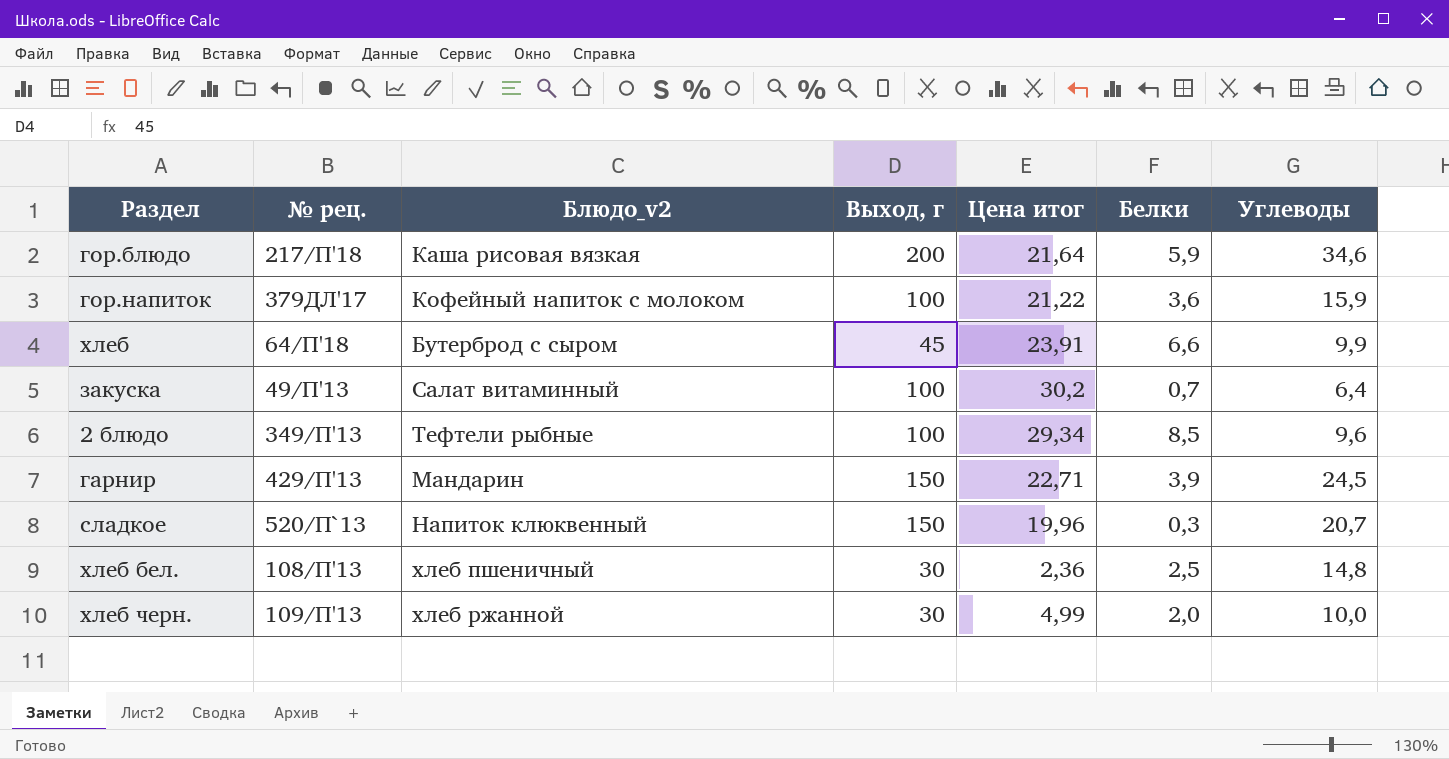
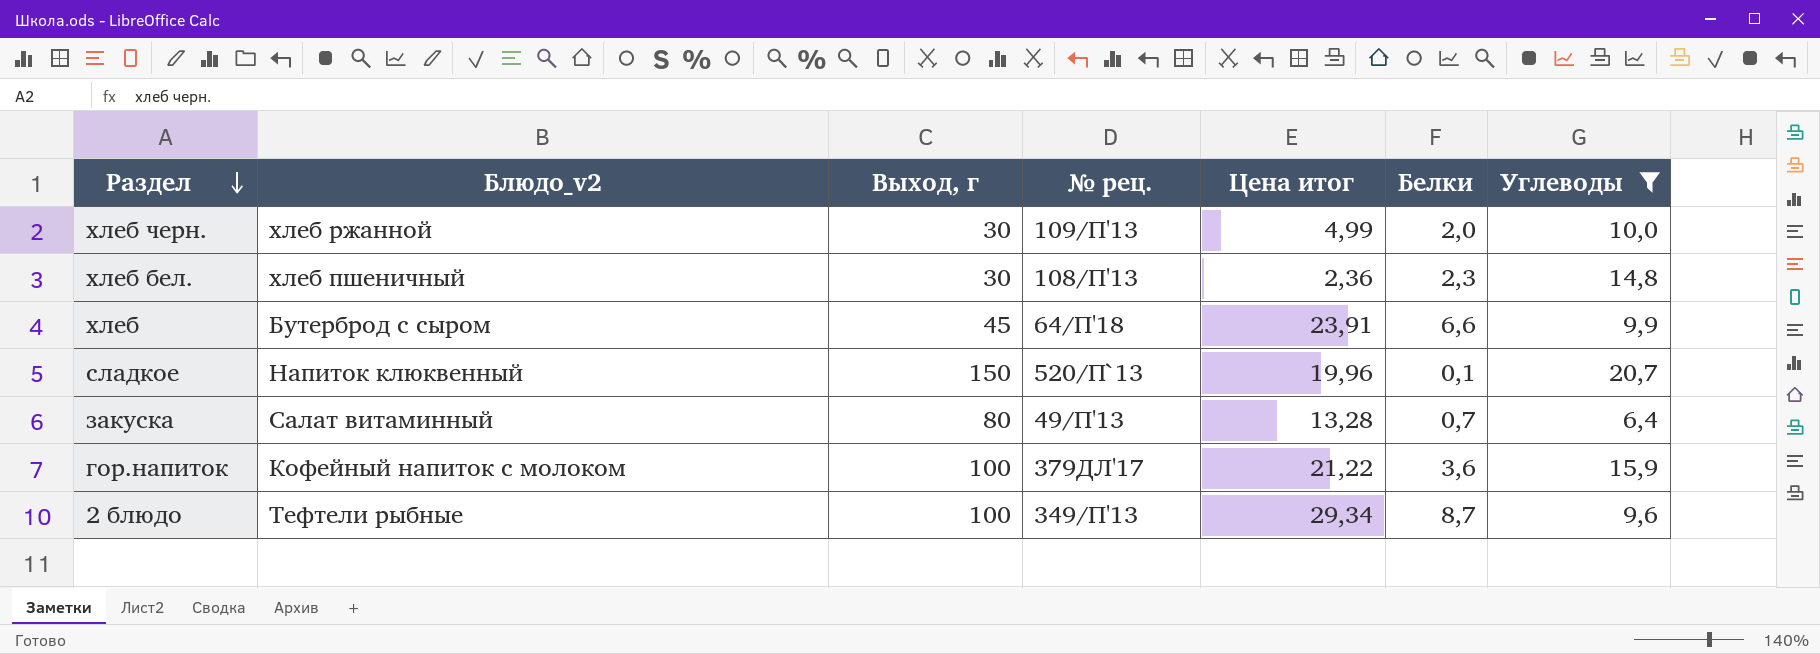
filter: none -> Углеводы <= 20,7
row order: none -> Раздел descending
column № рец. | position: 2 -> 4
хлеб бел. | Белки: 2,5 -> 2,3
сладкое | Белки: 0,3 -> 0,1
закуска | Выход, г: 100 -> 80
закуска | Цена итог: 30,2 -> 13,28
2 блюдо | Белки: 8,5 -> 8,7

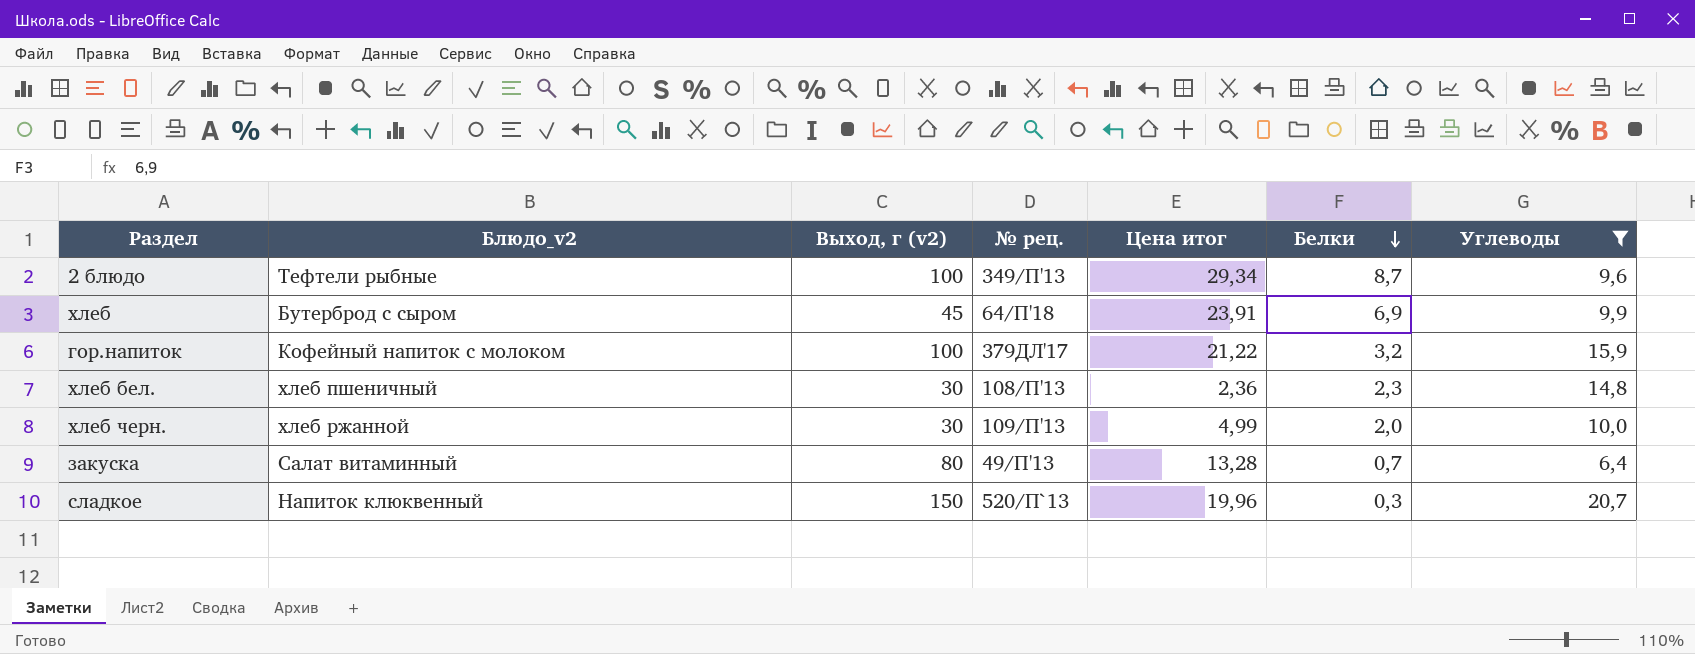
row order: Раздел descending -> Белки descending
column name: Выход, г -> Выход, г (v2)
хлеб | Белки: 6,6 -> 6,9
гор.напиток | Белки: 3,6 -> 3,2
сладкое | Белки: 0,1 -> 0,3

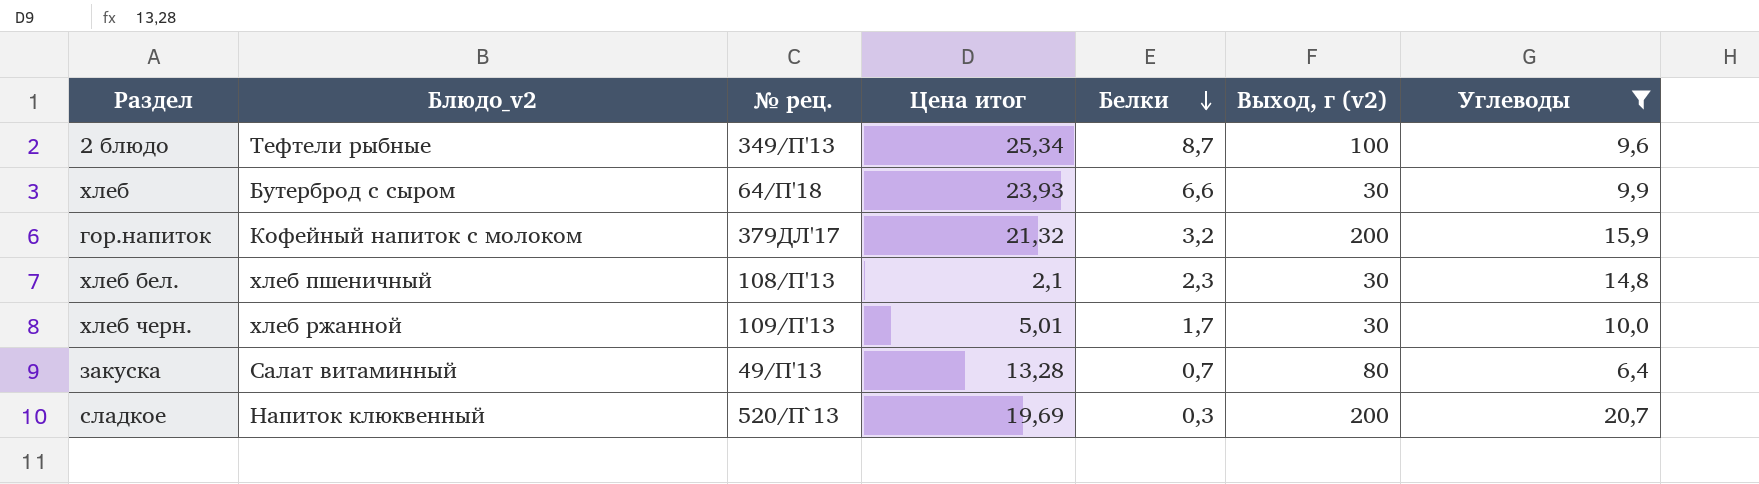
column Выход, г (v2) | position: 3 -> 6
2 блюдо | Цена итог: 29,34 -> 25,34
хлеб | Цена итог: 23,91 -> 23,93
хлеб | Белки: 6,9 -> 6,6
хлеб | Выход, г (v2): 45 -> 30
гор.напиток | Цена итог: 21,22 -> 21,32
гор.напиток | Выход, г (v2): 100 -> 200
хлеб бел. | Цена итог: 2,36 -> 2,1
хлеб черн. | Цена итог: 4,99 -> 5,01
хлеб черн. | Белки: 2,0 -> 1,7
сладкое | Цена итог: 19,96 -> 19,69
сладкое | Выход, г (v2): 150 -> 200

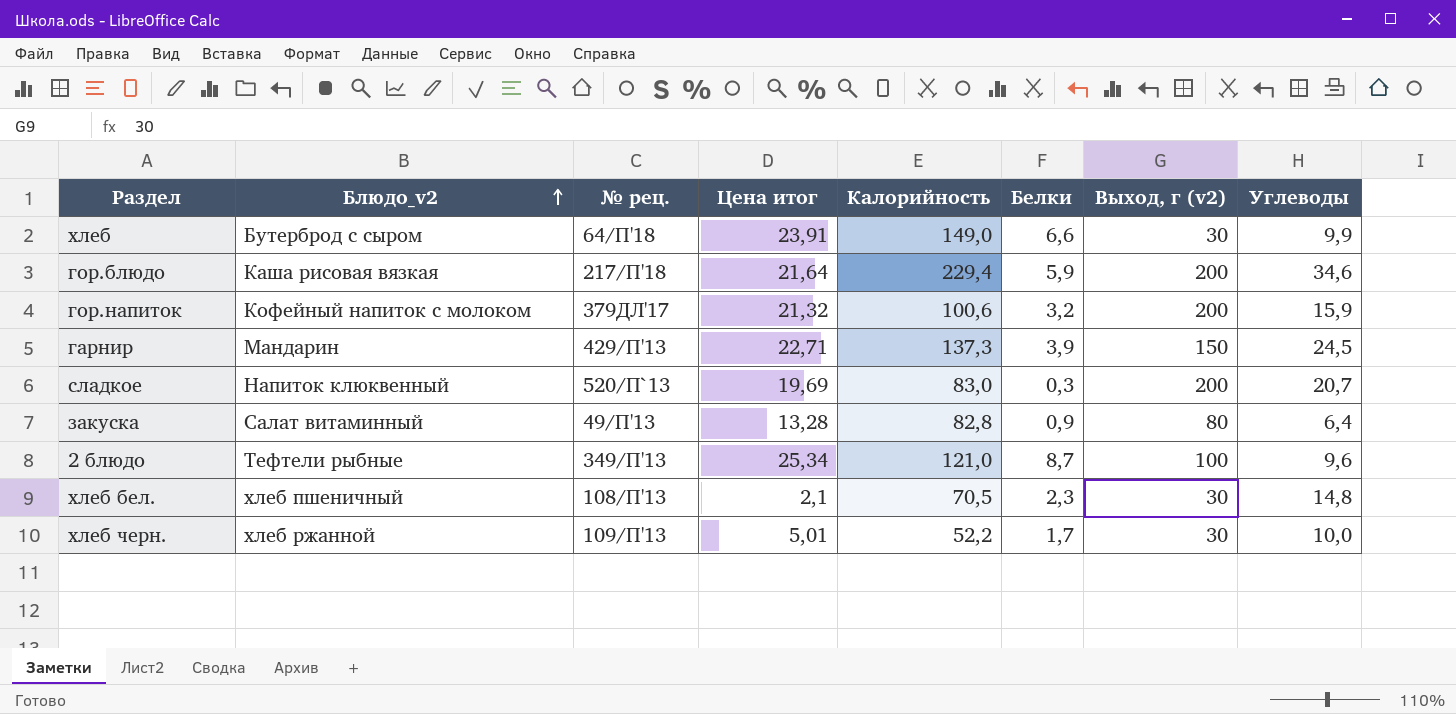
filter: Углеводы <= 20,7 -> none
row order: Белки descending -> Блюдо_v2 ascending
column Калорийность | position: none -> 5
хлеб | Цена итог: 23,93 -> 23,91
закуска | Белки: 0,7 -> 0,9

